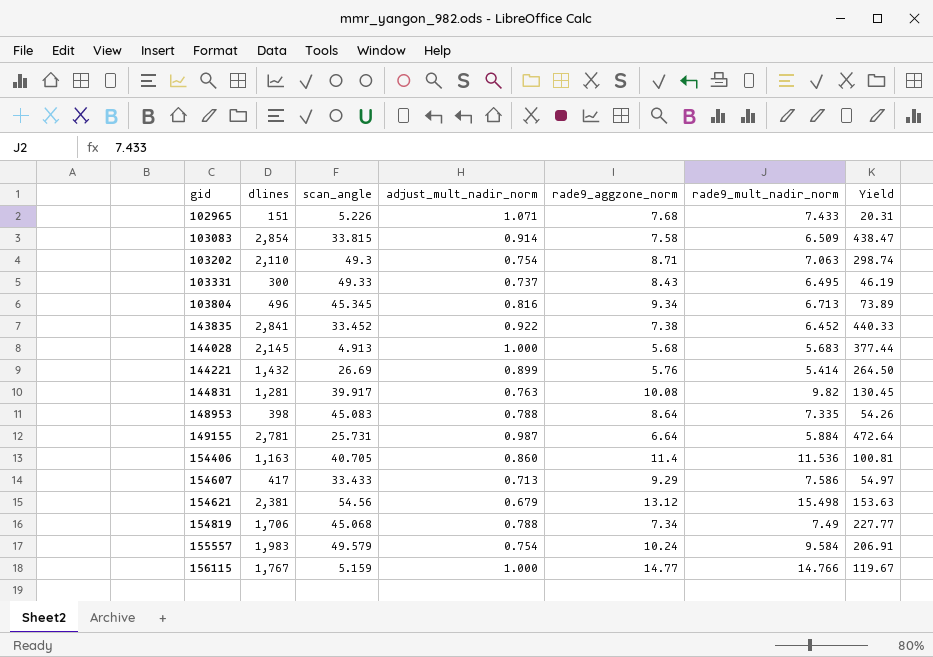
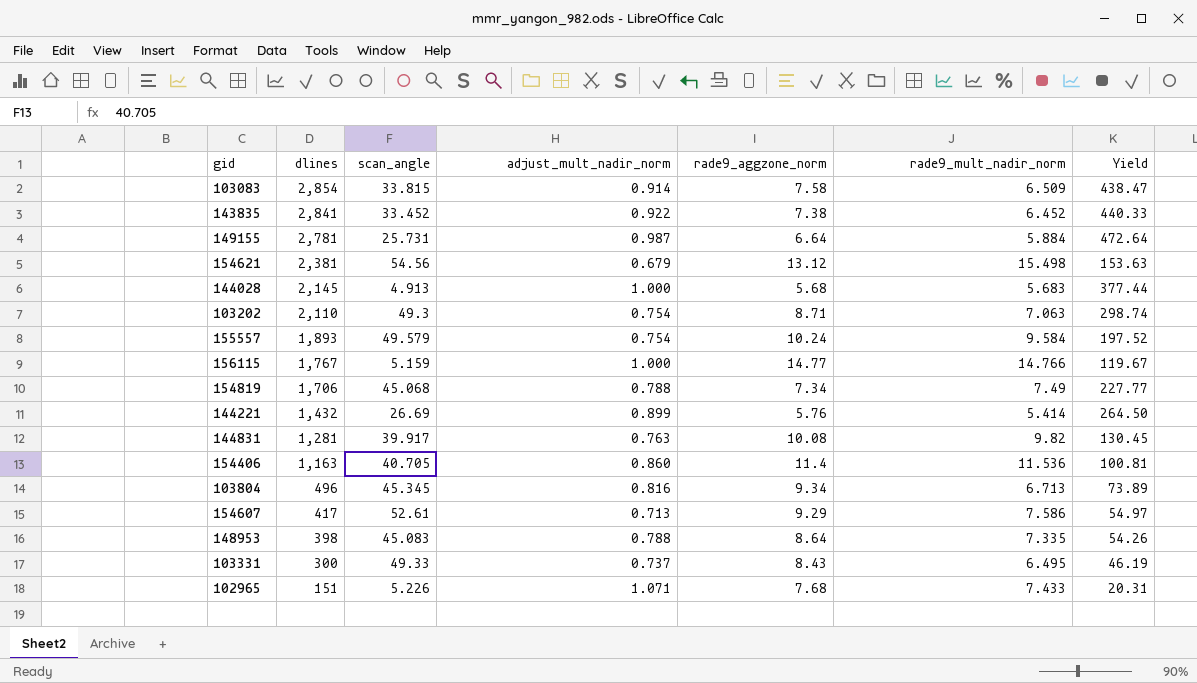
row order: gid ascending -> dlines descending
155557 | dlines: 1,983 -> 1,893
155557 | Yield: 206.91 -> 197.52
154607 | scan_angle: 33.433 -> 52.61

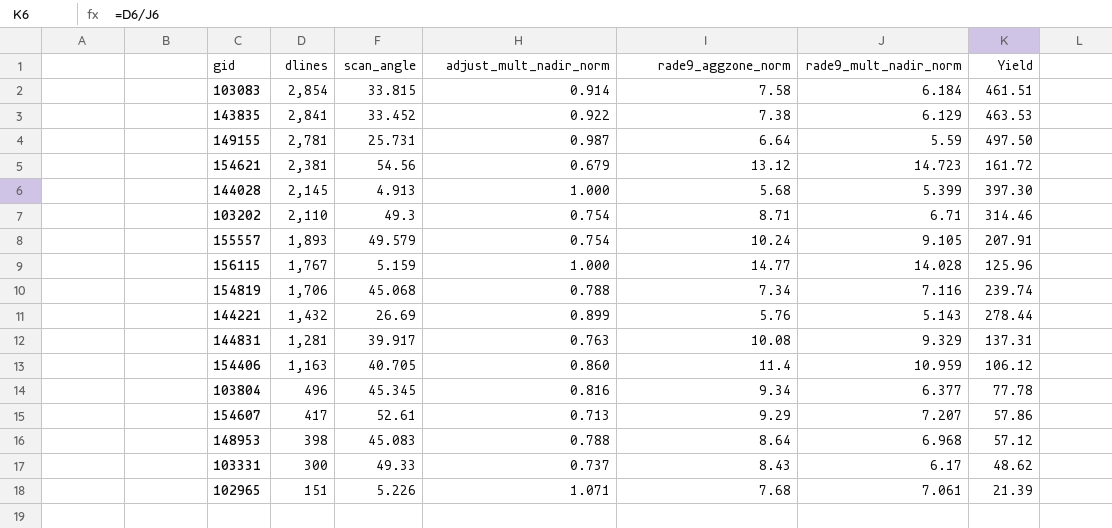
103083 | rade9_mult_nadir_norm: 6.509 -> 6.184
103083 | Yield: 438.47 -> 461.51
143835 | rade9_mult_nadir_norm: 6.452 -> 6.129
143835 | Yield: 440.33 -> 463.53
149155 | rade9_mult_nadir_norm: 5.884 -> 5.59
149155 | Yield: 472.64 -> 497.50
154621 | rade9_mult_nadir_norm: 15.498 -> 14.723
154621 | Yield: 153.63 -> 161.72
144028 | rade9_mult_nadir_norm: 5.683 -> 5.399
144028 | Yield: 377.44 -> 397.30
103202 | rade9_mult_nadir_norm: 7.063 -> 6.71
103202 | Yield: 298.74 -> 314.46
155557 | rade9_mult_nadir_norm: 9.584 -> 9.105
155557 | Yield: 197.52 -> 207.91
156115 | rade9_mult_nadir_norm: 14.766 -> 14.028
156115 | Yield: 119.67 -> 125.96
154819 | rade9_mult_nadir_norm: 7.49 -> 7.116
154819 | Yield: 227.77 -> 239.74
144221 | rade9_mult_nadir_norm: 5.414 -> 5.143
144221 | Yield: 264.50 -> 278.44
144831 | rade9_mult_nadir_norm: 9.82 -> 9.329
144831 | Yield: 130.45 -> 137.31
154406 | rade9_mult_nadir_norm: 11.536 -> 10.959
154406 | Yield: 100.81 -> 106.12
103804 | rade9_mult_nadir_norm: 6.713 -> 6.377
103804 | Yield: 73.89 -> 77.78
154607 | rade9_mult_nadir_norm: 7.586 -> 7.207
154607 | Yield: 54.97 -> 57.86
148953 | rade9_mult_nadir_norm: 7.335 -> 6.968
148953 | Yield: 54.26 -> 57.12
103331 | rade9_mult_nadir_norm: 6.495 -> 6.17
103331 | Yield: 46.19 -> 48.62
102965 | rade9_mult_nadir_norm: 7.433 -> 7.061
102965 | Yield: 20.31 -> 21.39

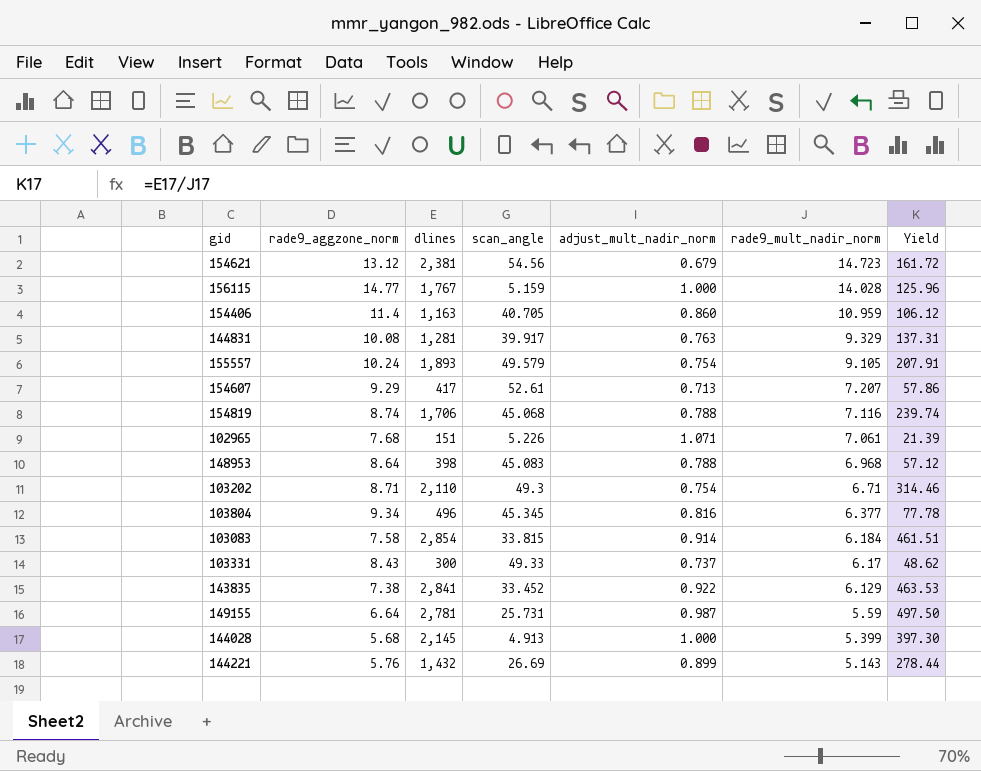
row order: dlines descending -> rade9_mult_nadir_norm descending
column rade9_aggzone_norm | position: 5 -> 2
154819 | rade9_aggzone_norm: 7.34 -> 8.74

